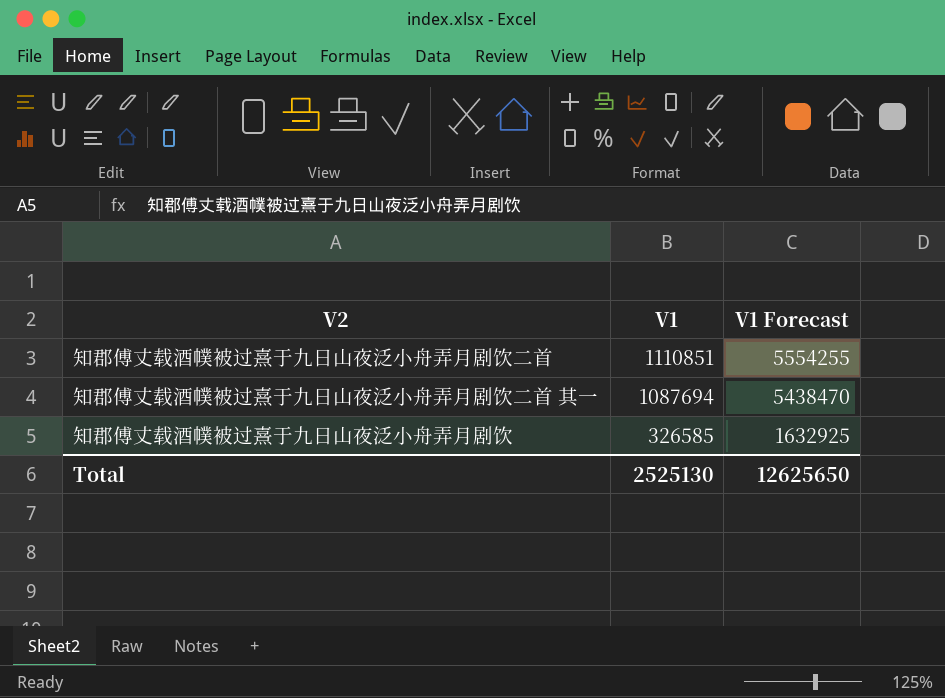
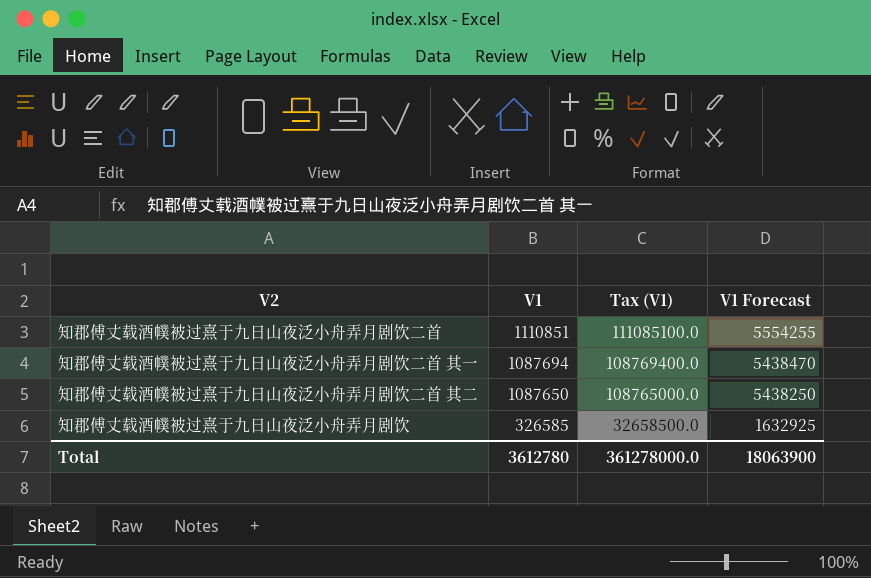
column Tax (V1) | formula: none -> [V1] * 100
row 知郡傅丈载酒幞被过熹于九日山夜泛小舟弄月剧饮二首 其二: none -> 1087650 | 108765000.0 | 5438250
Total | V1: 2525130 -> 3612780
Total | V1 Forecast: 12625650 -> 18063900

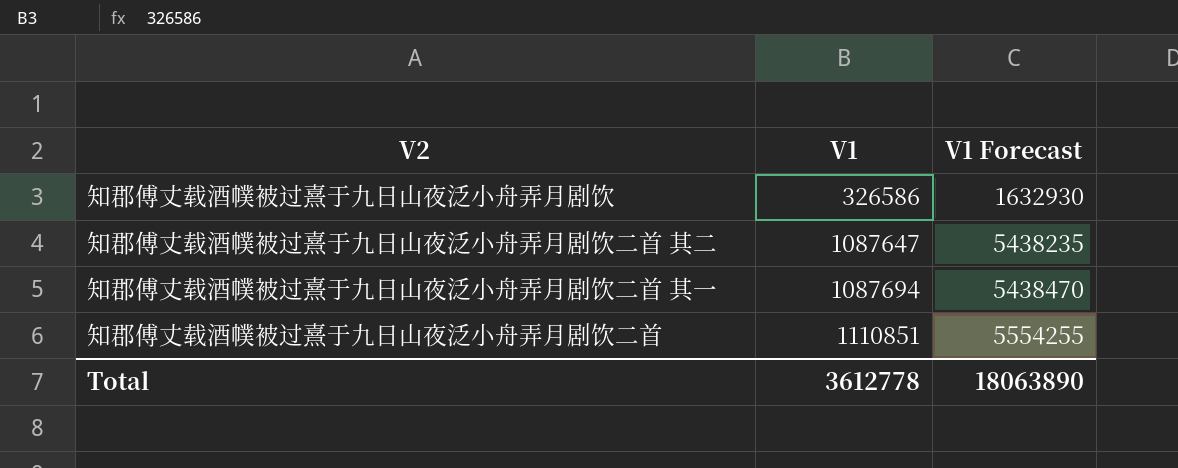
row order: V1 descending -> V1 ascending
column Tax (V1) | formula: [V1] * 100 -> none
知郡傅丈载酒幞被过熹于九日山夜泛小舟弄月剧饮 | V1: 326585 -> 326586
知郡傅丈载酒幞被过熹于九日山夜泛小舟弄月剧饮 | V1 Forecast: 1632925 -> 1632930
知郡傅丈载酒幞被过熹于九日山夜泛小舟弄月剧饮二首 其二 | V1: 1087650 -> 1087647
知郡傅丈载酒幞被过熹于九日山夜泛小舟弄月剧饮二首 其二 | V1 Forecast: 5438250 -> 5438235
Total | V1: 3612780 -> 3612778
Total | V1 Forecast: 18063900 -> 18063890

